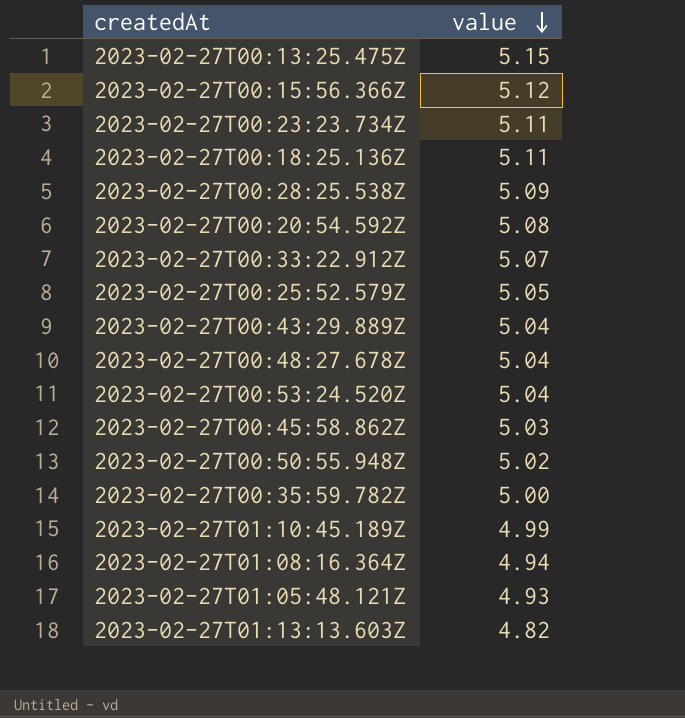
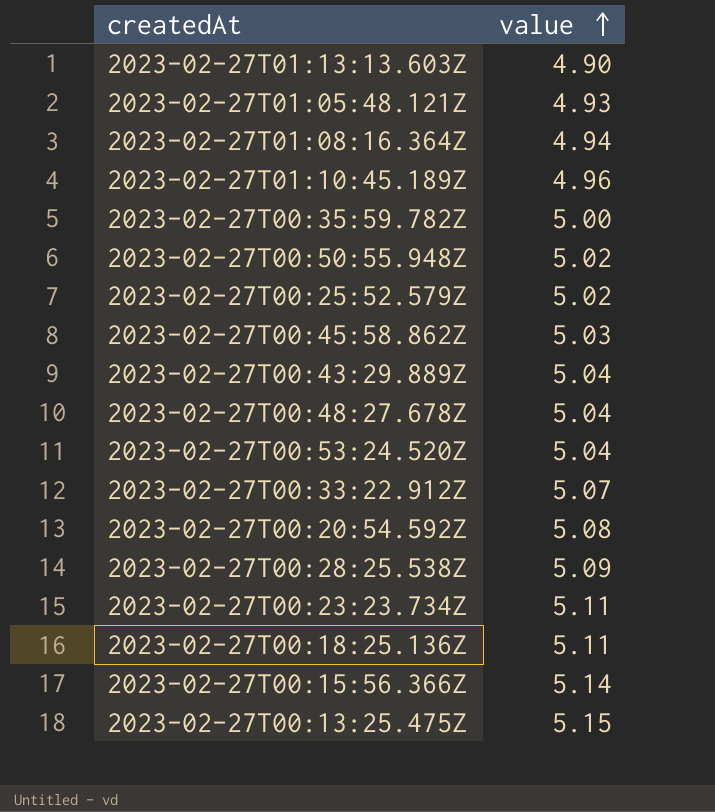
row order: value descending -> value ascending
2023-02-27T01:13:13.603Z | value: 4.82 -> 4.90
2023-02-27T01:10:45.189Z | value: 4.99 -> 4.96
2023-02-27T00:25:52.579Z | value: 5.05 -> 5.02
2023-02-27T00:15:56.366Z | value: 5.12 -> 5.14

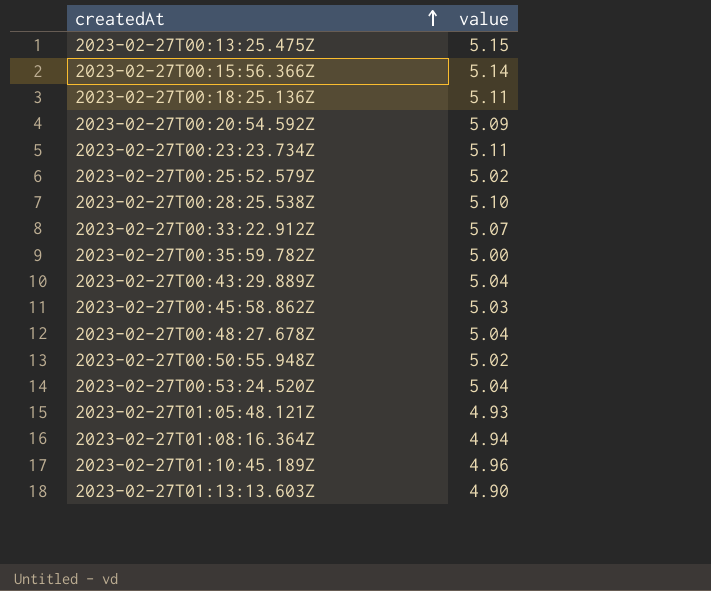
row order: value ascending -> createdAt ascending
2023-02-27T00:20:54.592Z | value: 5.08 -> 5.09
2023-02-27T00:28:25.538Z | value: 5.09 -> 5.10

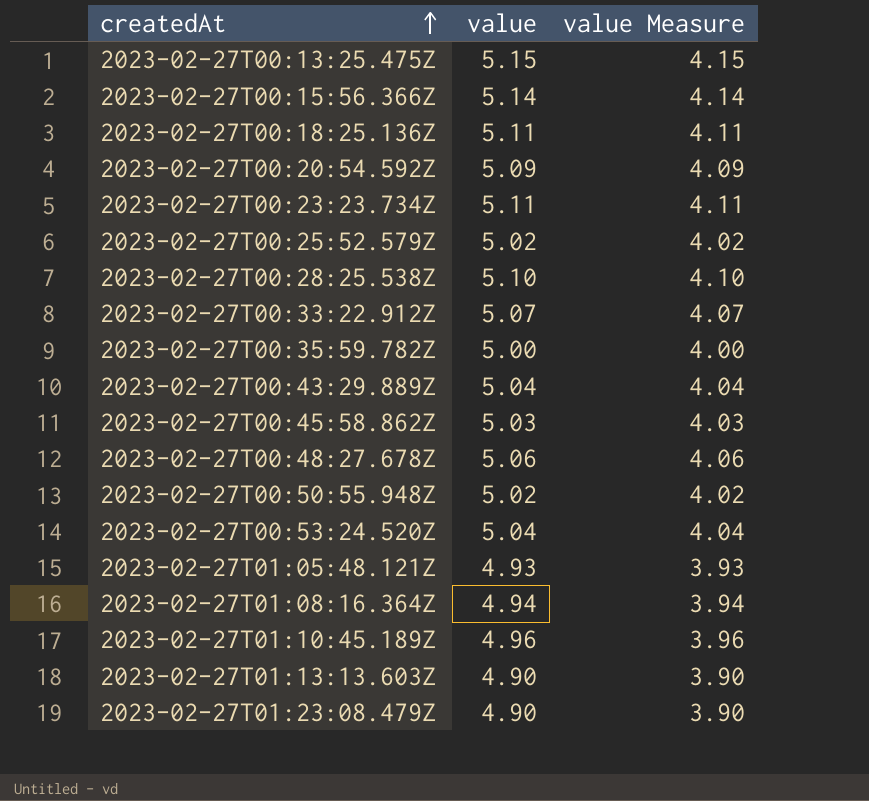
column value Measure | formula: none -> [value] - 1
2023-02-27T00:48:27.678Z | value: 5.04 -> 5.06
row 2023-02-27T01:23:08.479Z: none -> 4.90 | 3.90

